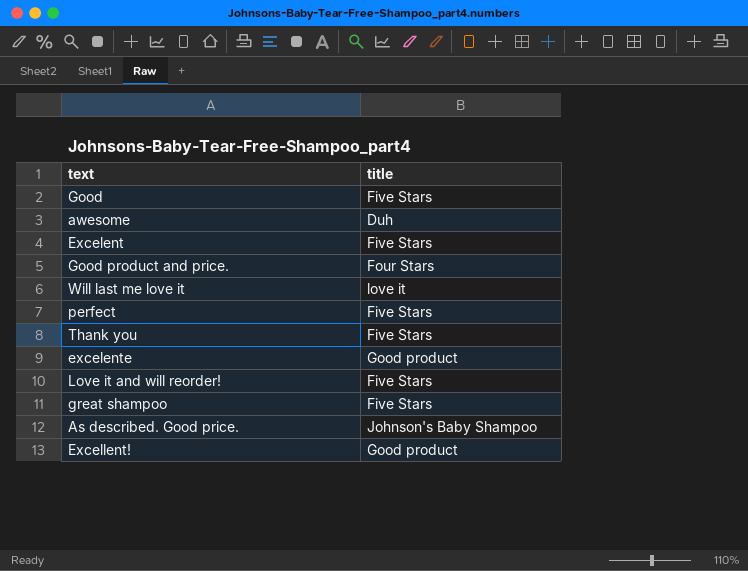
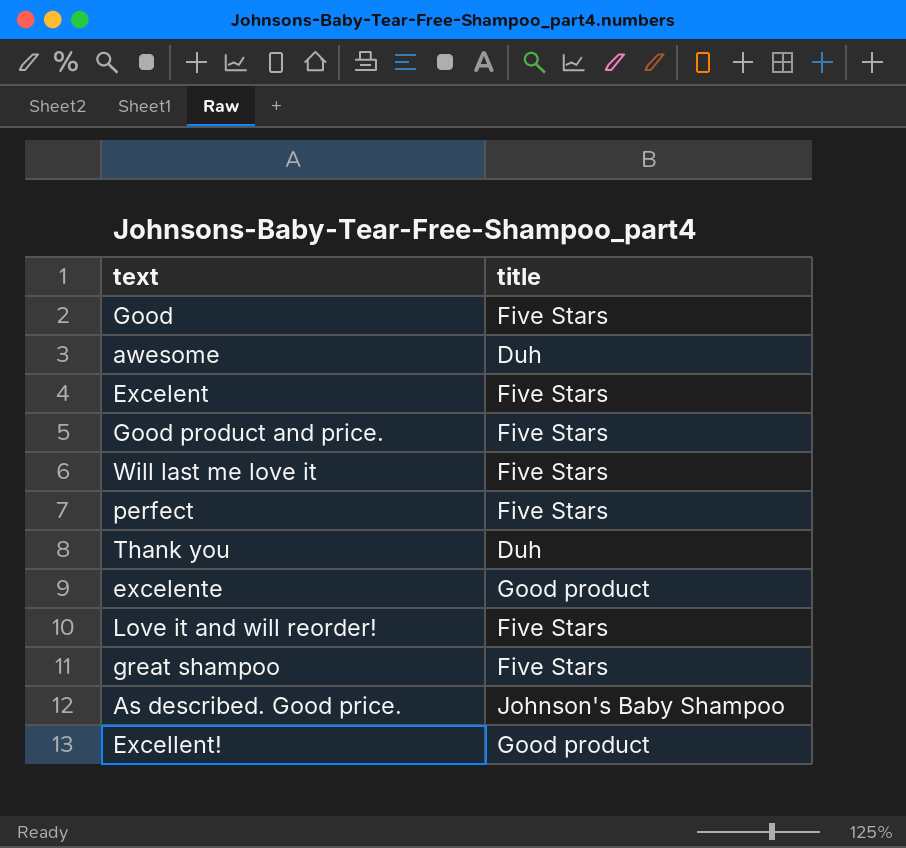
Good product and price. | title: Four Stars -> Five Stars
Will last me love it | title: love it -> Five Stars
Thank you | title: Five Stars -> Duh

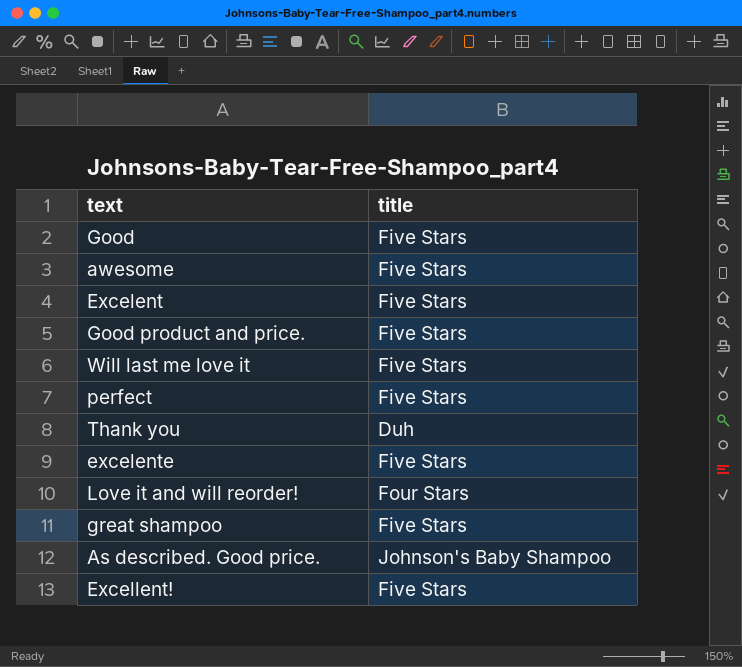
awesome | title: Duh -> Five Stars
excelente | title: Good product -> Five Stars
Love it and will reorder! | title: Five Stars -> Four Stars
Excellent! | title: Good product -> Five Stars

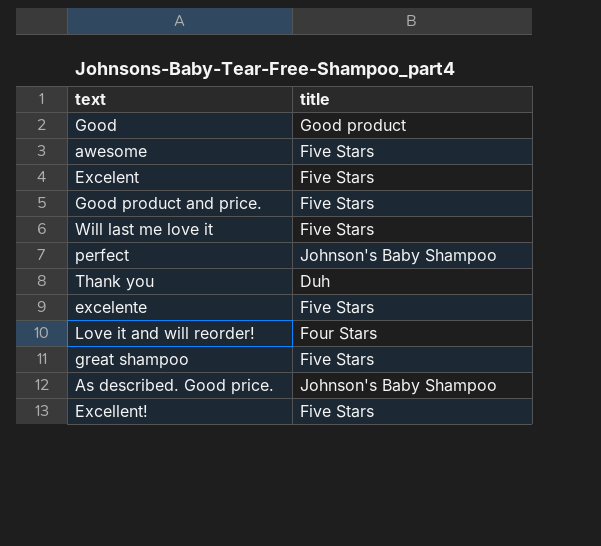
Good | title: Five Stars -> Good product
perfect | title: Five Stars -> Johnson's Baby Shampoo

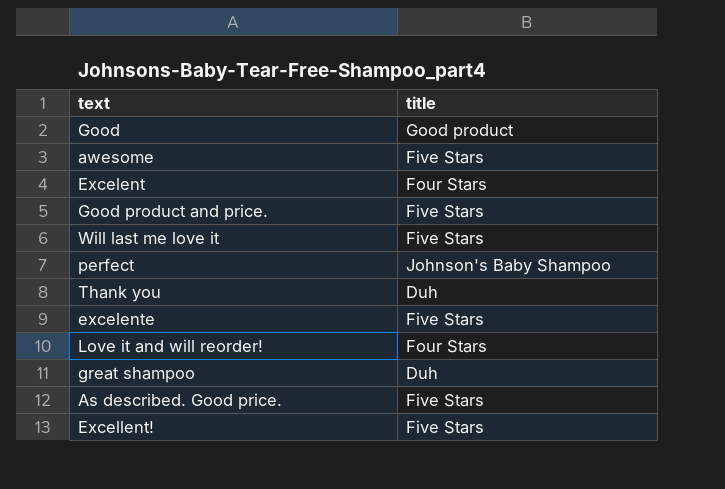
Excelent | title: Five Stars -> Four Stars
great shampoo | title: Five Stars -> Duh
As described. Good price. | title: Johnson's Baby Shampoo -> Five Stars

